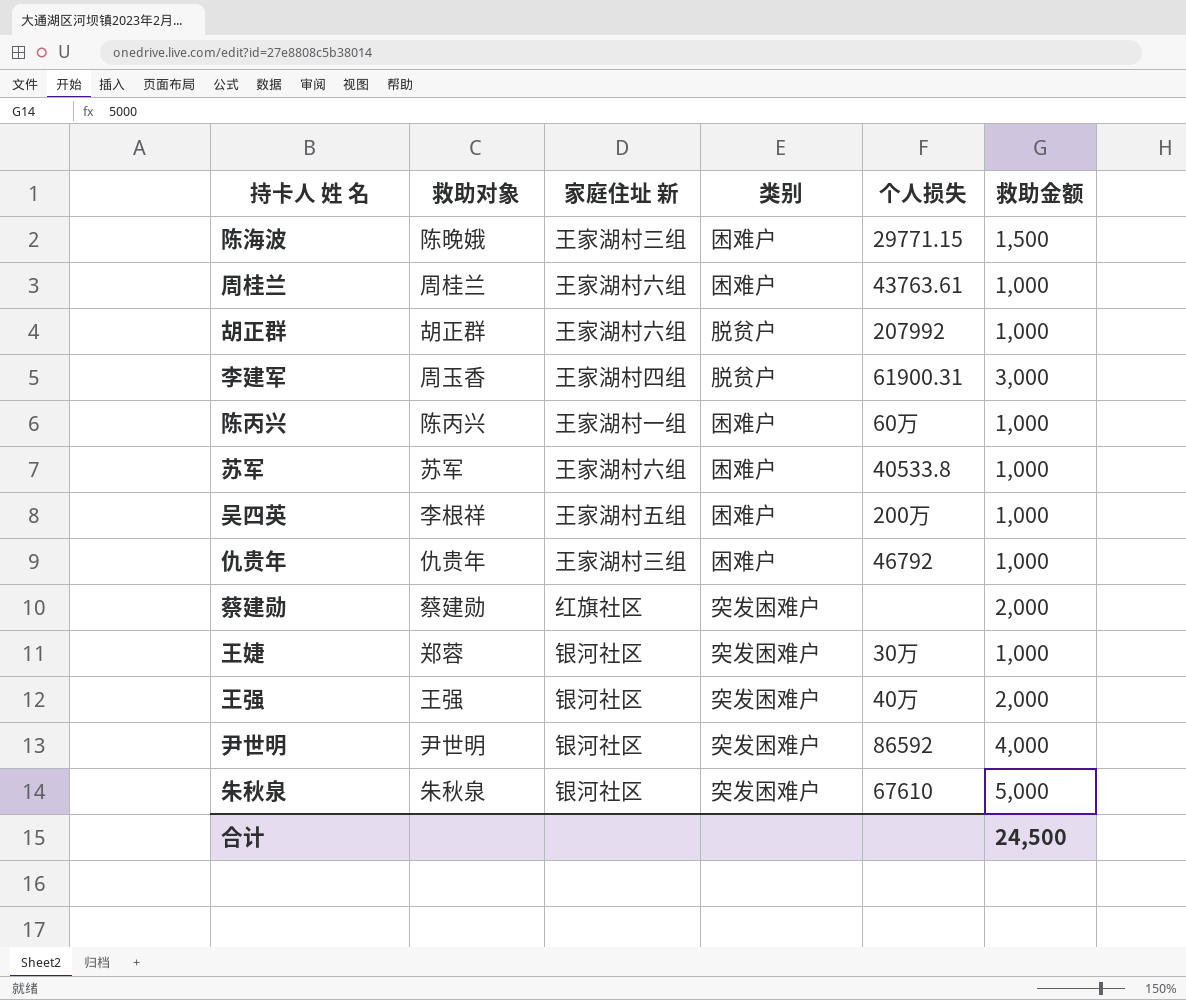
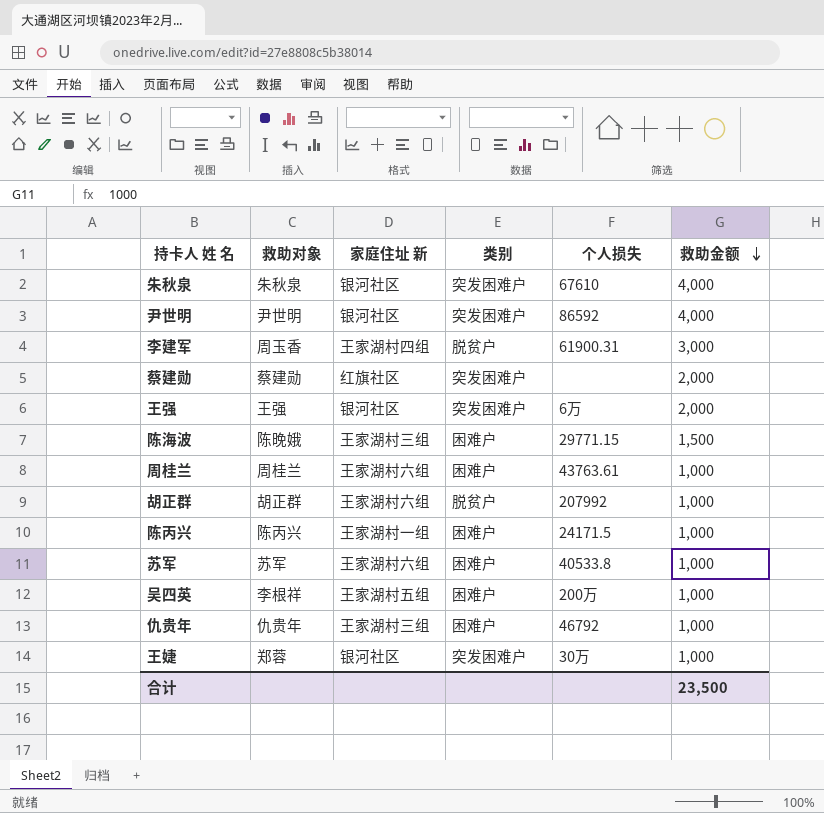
row order: none -> 救助金额 descending
朱秋泉 | 救助金额: 5,000 -> 4,000
王强 | 个人损失: 40万 -> 6万
陈丙兴 | 个人损失: 60万 -> 24171.5
合计 | 救助金额: 24,500 -> 23,500

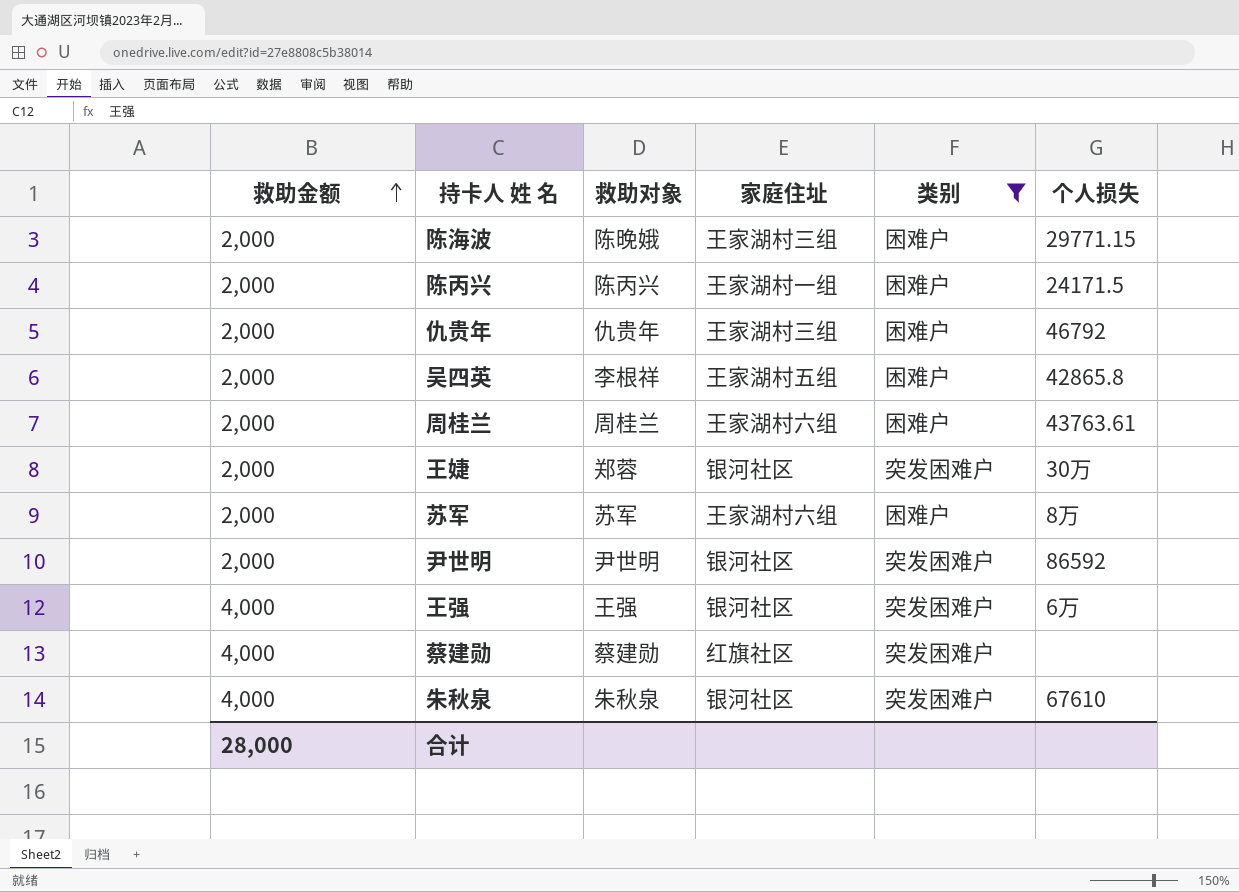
filter: none -> 类别 != 脱贫户
row order: 救助金额 descending -> 救助金额 ascending
column 救助金额 | position: 6 -> 1
column name: 家庭住址 新 -> 家庭住址
陈海波 | 救助金额: 1,500 -> 2,000
陈丙兴 | 救助金额: 1,000 -> 2,000
仇贵年 | 救助金额: 1,000 -> 2,000
吴四英 | 救助金额: 1,000 -> 2,000
吴四英 | 个人损失: 200万 -> 42865.8
周桂兰 | 救助金额: 1,000 -> 2,000
王婕 | 救助金额: 1,000 -> 2,000
苏军 | 救助金额: 1,000 -> 2,000
苏军 | 个人损失: 40533.8 -> 8万
尹世明 | 救助金额: 4,000 -> 2,000
王强 | 救助金额: 2,000 -> 4,000
蔡建勋 | 救助金额: 2,000 -> 4,000
合计 | 救助金额: 23,500 -> 28,000

